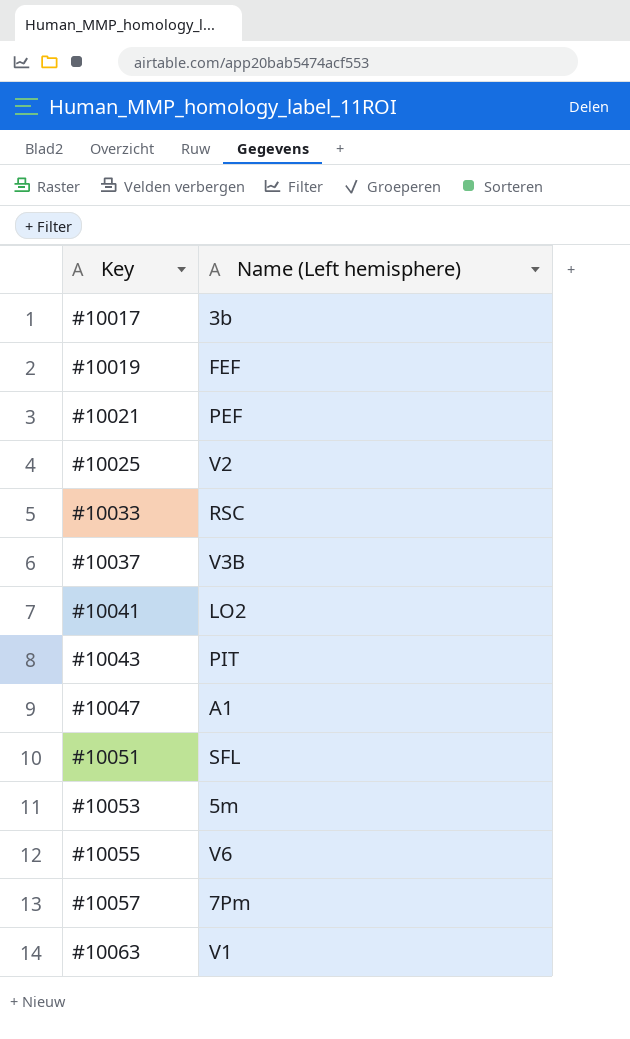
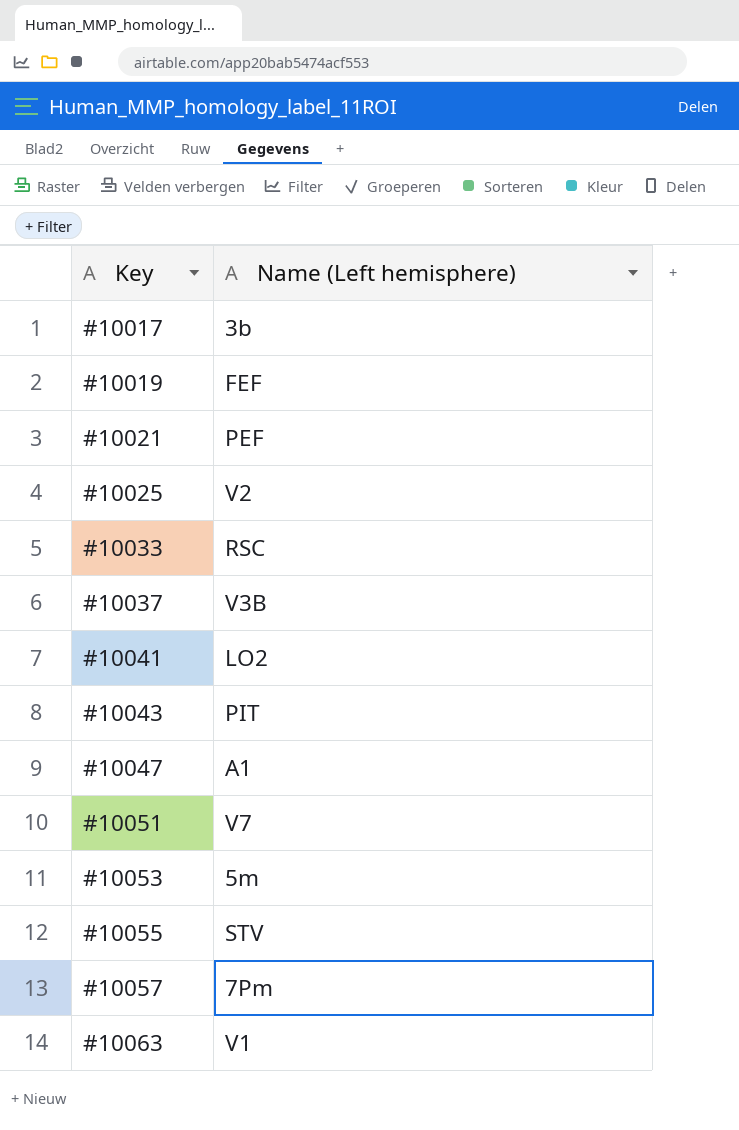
#10051 | Name (Left hemisphere): SFL -> V7
#10055 | Name (Left hemisphere): V6 -> STV

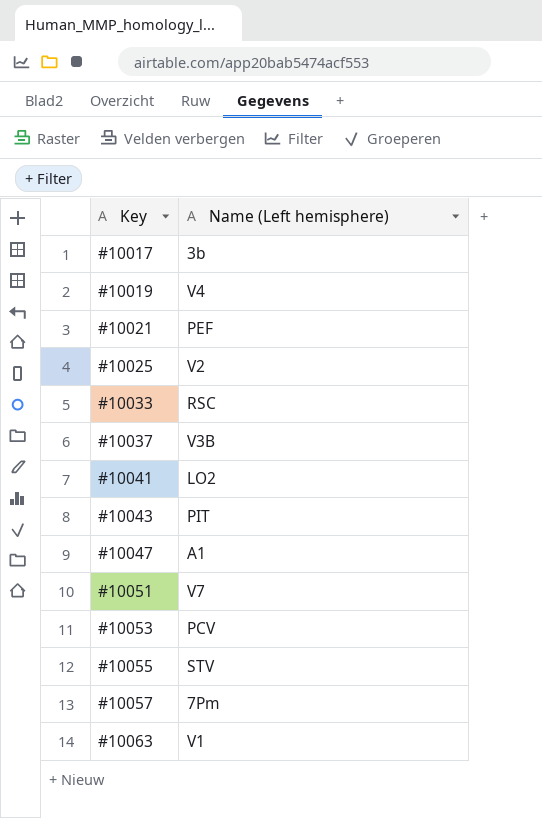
#10019 | Name (Left hemisphere): FEF -> V4
#10053 | Name (Left hemisphere): 5m -> PCV

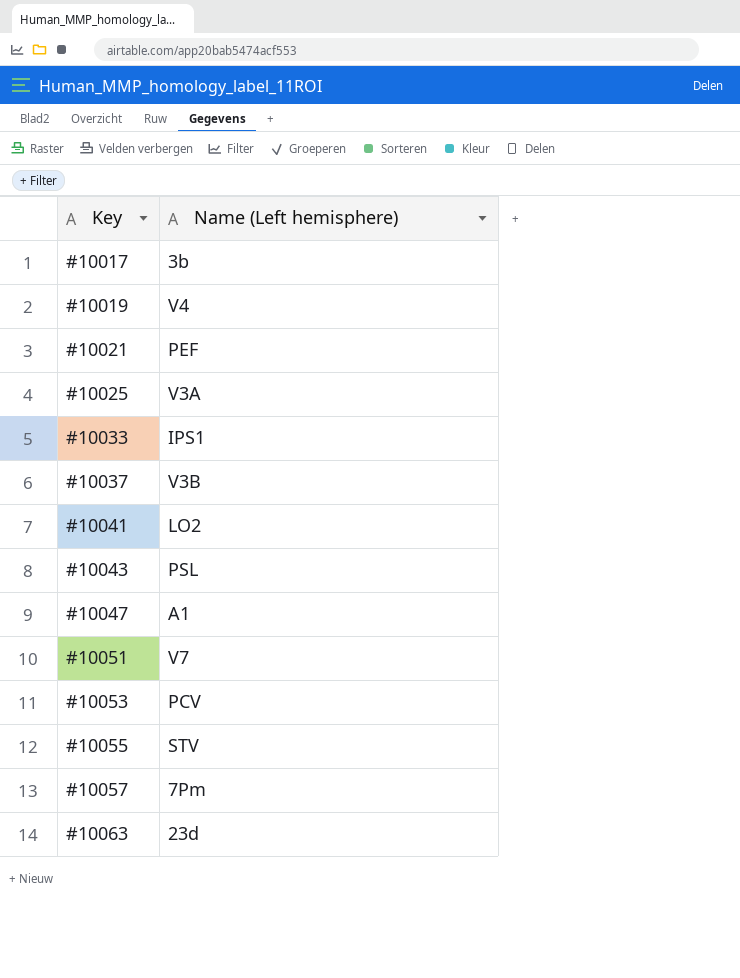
#10025 | Name (Left hemisphere): V2 -> V3A
#10033 | Name (Left hemisphere): RSC -> IPS1
#10043 | Name (Left hemisphere): PIT -> PSL
#10063 | Name (Left hemisphere): V1 -> 23d

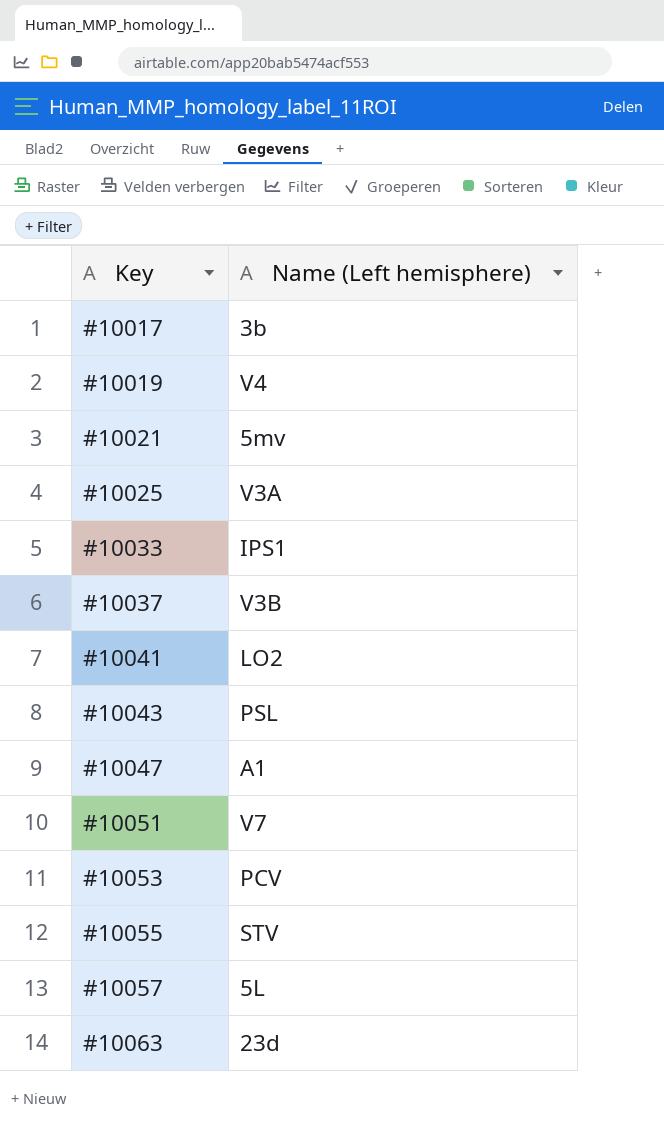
#10021 | Name (Left hemisphere): PEF -> 5mv
#10057 | Name (Left hemisphere): 7Pm -> 5L

